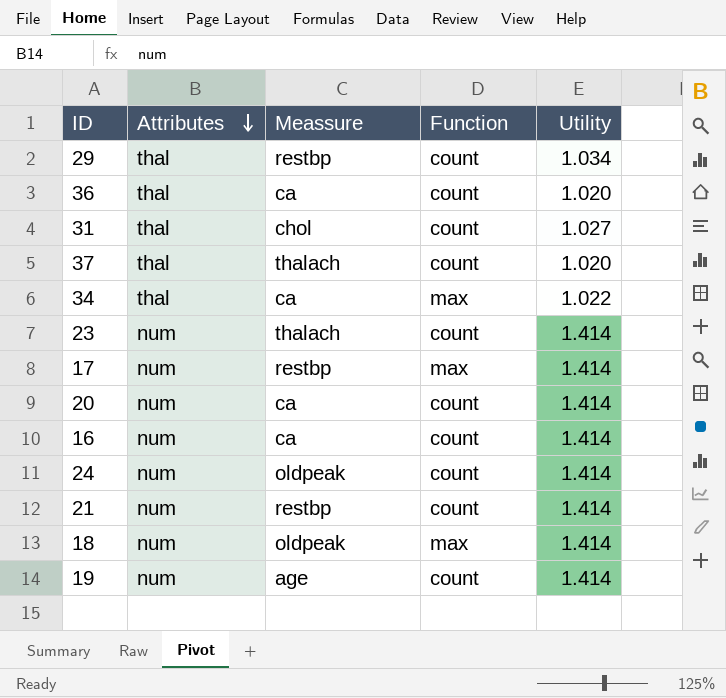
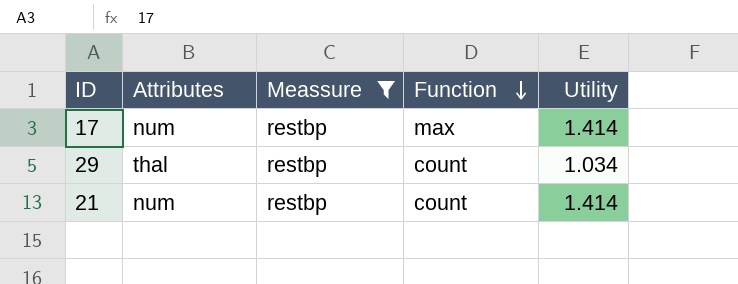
filter: none -> Meassure = restbp
row order: Attributes descending -> Function descending

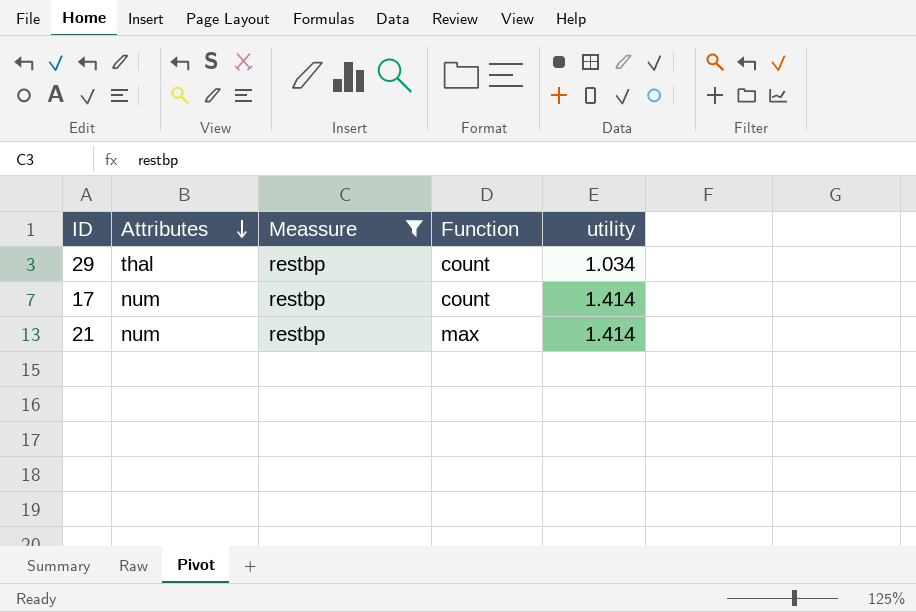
row order: Function descending -> Attributes descending
column name: Utility -> utility
17 | Function: max -> count
21 | Function: count -> max

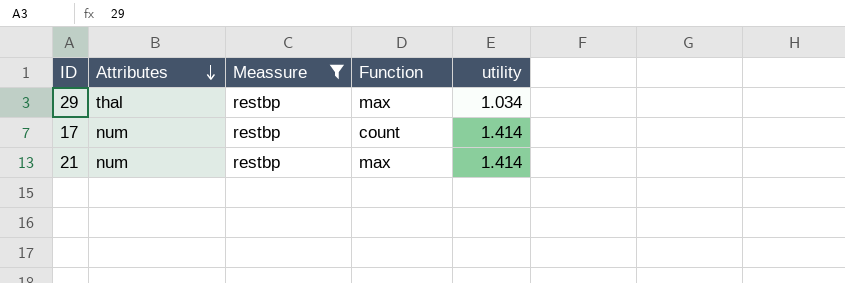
29 | Function: count -> max

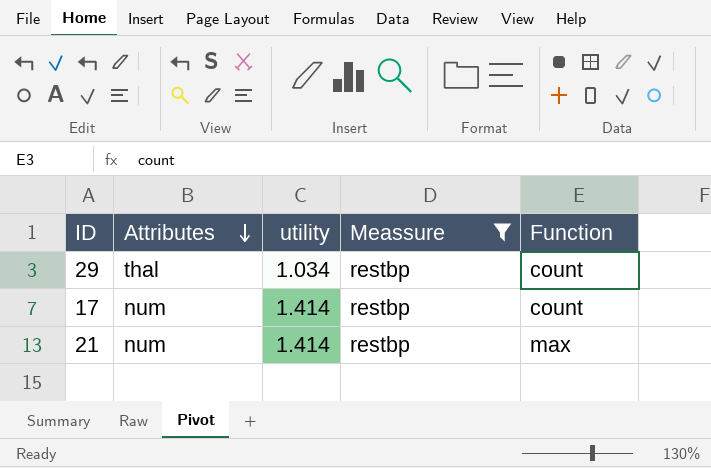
column utility | position: 5 -> 3
29 | Function: max -> count

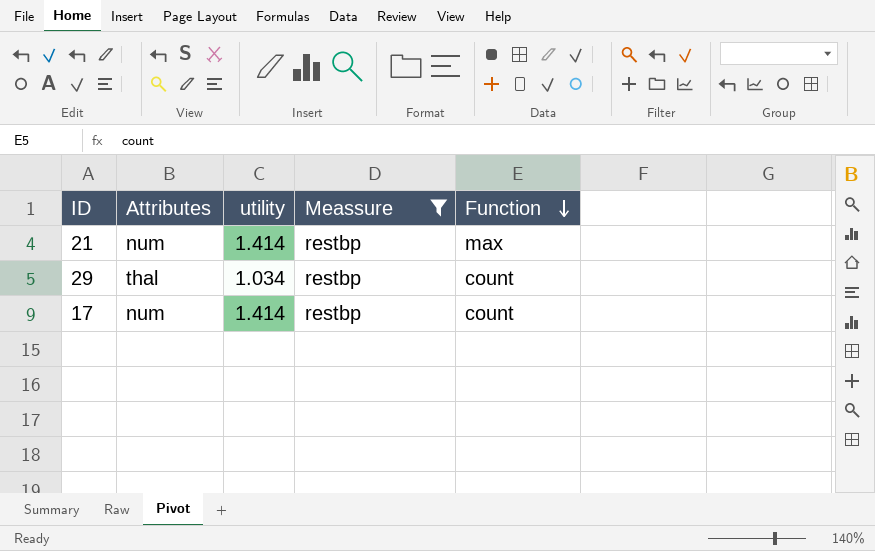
row order: Attributes descending -> Function descending

